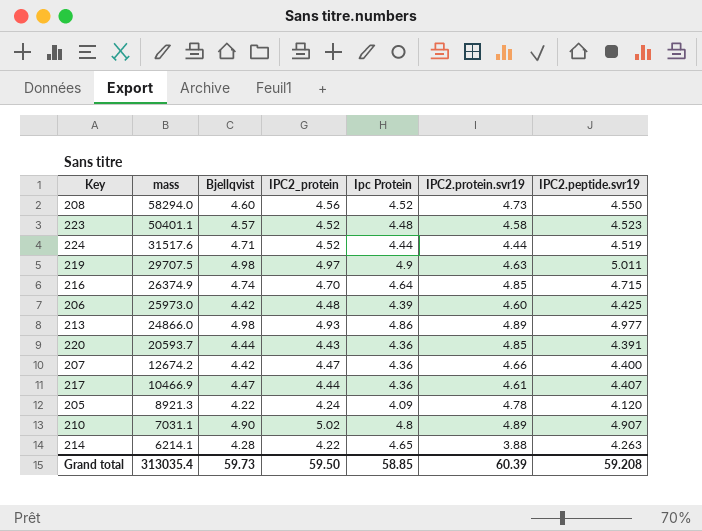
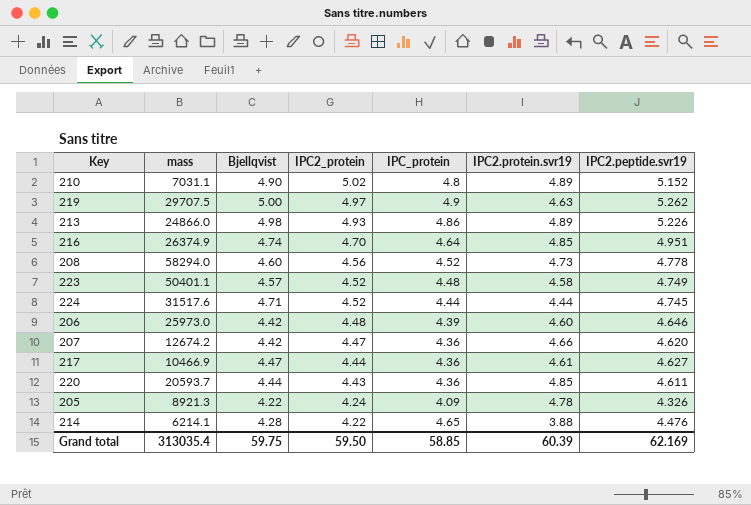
row order: mass descending -> IPC2_protein descending
column name: Ipc Protein -> IPC_protein
210 | IPC2.peptide.svr19: 4.907 -> 5.152
219 | Bjellqvist: 4.98 -> 5.00
219 | IPC2.peptide.svr19: 5.011 -> 5.262
213 | IPC2.peptide.svr19: 4.977 -> 5.226
216 | IPC2.peptide.svr19: 4.715 -> 4.951
208 | IPC2.peptide.svr19: 4.550 -> 4.778
223 | IPC2.peptide.svr19: 4.523 -> 4.749
224 | IPC2.peptide.svr19: 4.519 -> 4.745
206 | IPC2.peptide.svr19: 4.425 -> 4.646
207 | IPC2.peptide.svr19: 4.400 -> 4.620
217 | IPC2.peptide.svr19: 4.407 -> 4.627
220 | IPC2.peptide.svr19: 4.391 -> 4.611
205 | IPC2.peptide.svr19: 4.120 -> 4.326
214 | IPC2.peptide.svr19: 4.263 -> 4.476
Grand total | Bjellqvist: 59.73 -> 59.75
Grand total | IPC2.peptide.svr19: 59.208 -> 62.169

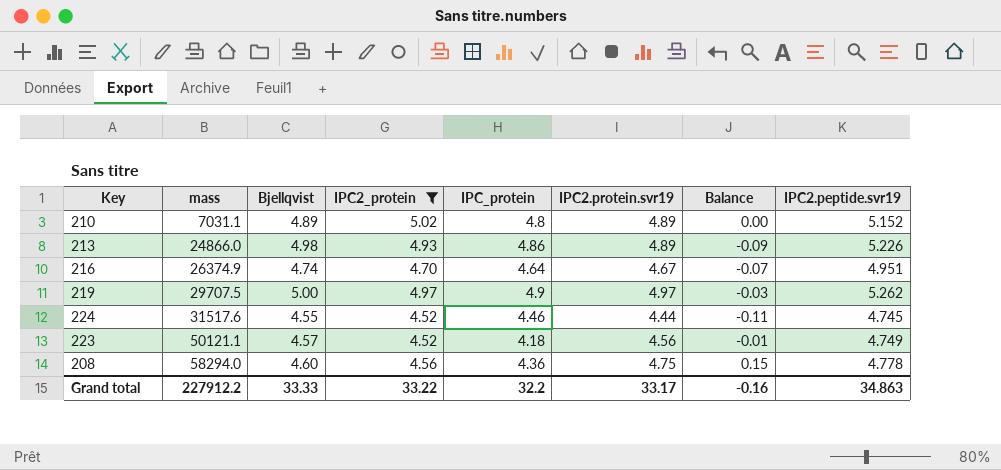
filter: none -> IPC2_protein >= 4.52
row order: IPC2_protein descending -> mass ascending
column Balance | formula: none -> [IPC2.protein.svr19] - [Bjellqvist]
210 | Bjellqvist: 4.90 -> 4.89
216 | IPC2.protein.svr19: 4.85 -> 4.67
219 | IPC2.protein.svr19: 4.63 -> 4.97
224 | Bjellqvist: 4.71 -> 4.55
224 | IPC_protein: 4.44 -> 4.46
223 | mass: 50401.1 -> 50121.1
223 | IPC_protein: 4.48 -> 4.18
223 | IPC2.protein.svr19: 4.58 -> 4.56
208 | IPC_protein: 4.52 -> 4.36
208 | IPC2.protein.svr19: 4.73 -> 4.75
Grand total | mass: 313035.4 -> 227912.2
Grand total | Bjellqvist: 59.75 -> 33.33
Grand total | IPC2_protein: 59.50 -> 33.22
Grand total | IPC_protein: 58.85 -> 32.2
Grand total | IPC2.protein.svr19: 60.39 -> 33.17
Grand total | IPC2.peptide.svr19: 62.169 -> 34.863

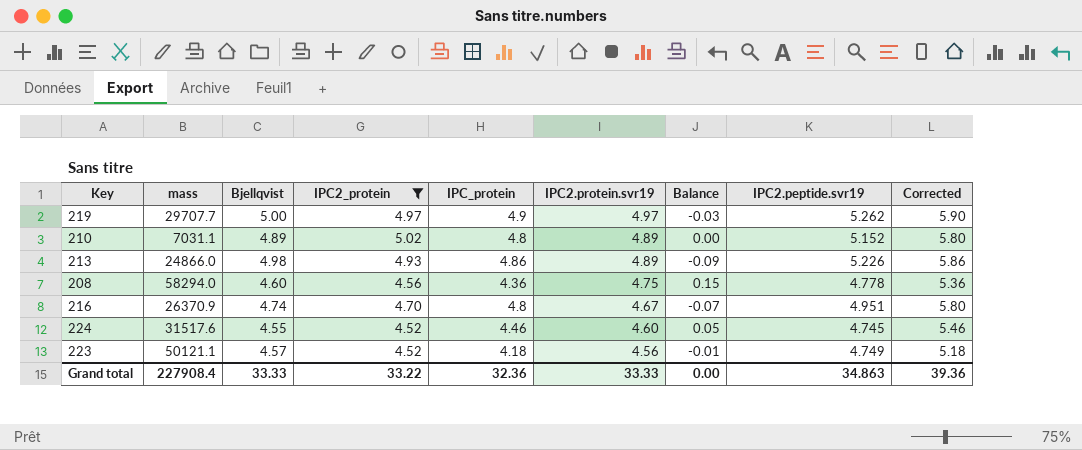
row order: mass ascending -> IPC2.protein.svr19 descending
column Corrected | formula: none -> [IPC_protein] + 1
219 | mass: 29707.5 -> 29707.7
216 | mass: 26374.9 -> 26370.9
216 | IPC_protein: 4.64 -> 4.8
224 | IPC2.protein.svr19: 4.44 -> 4.60
224 | Balance: -0.11 -> 0.05
Grand total | mass: 227912.2 -> 227908.4
Grand total | IPC_protein: 32.2 -> 32.36
Grand total | IPC2.protein.svr19: 33.17 -> 33.33
Grand total | Balance: -0.16 -> 0.00

